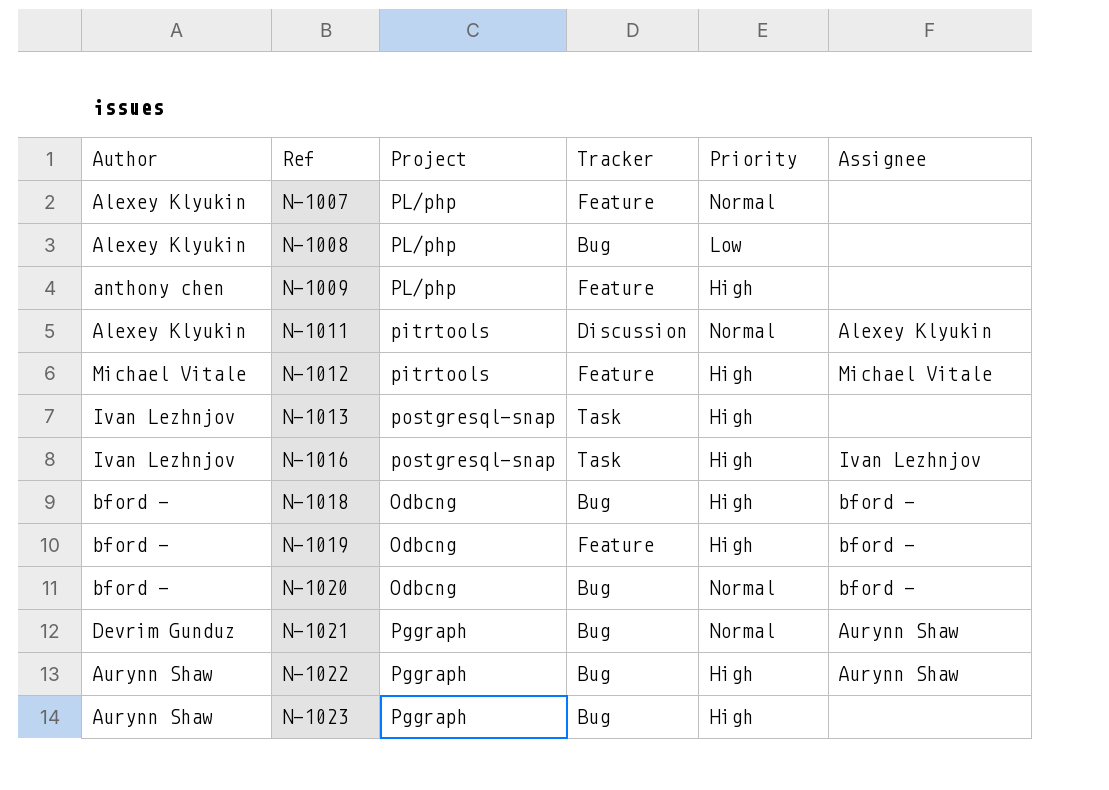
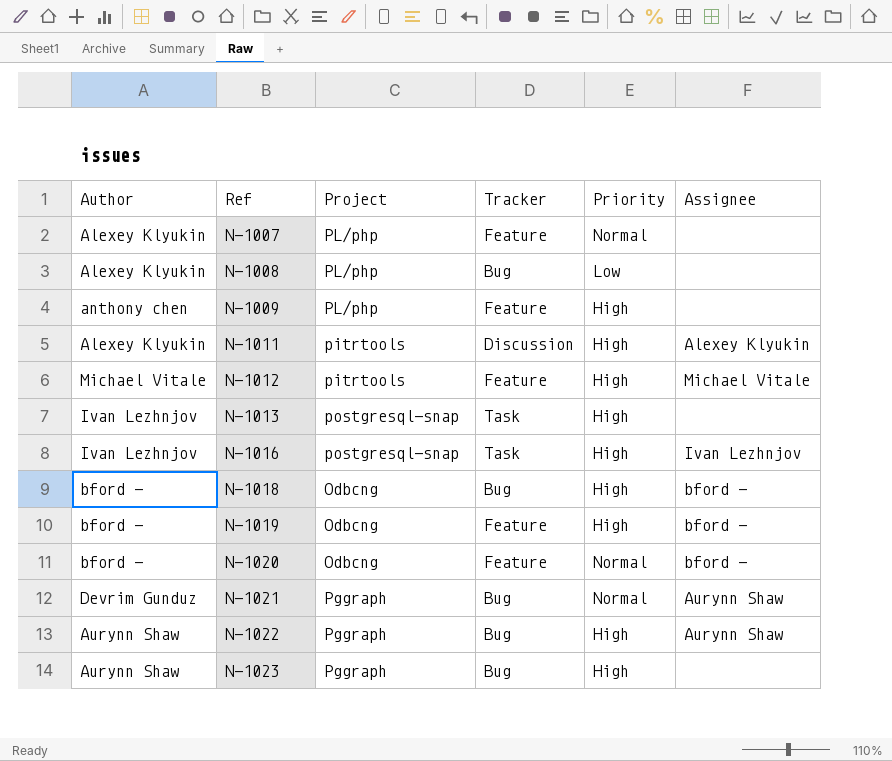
N-1011 | Priority: Normal -> High
N-1020 | Tracker: Bug -> Feature

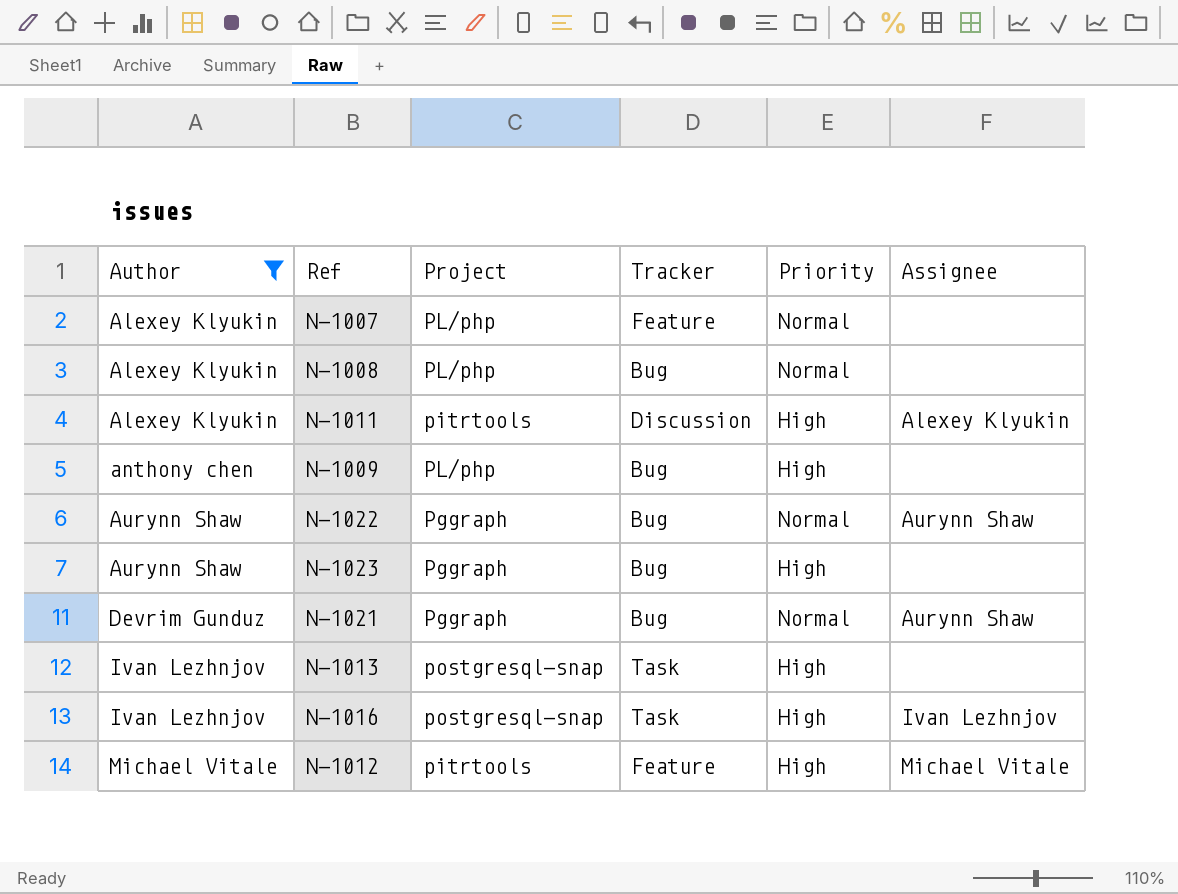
filter: none -> Author != bford -
row order: Ref ascending -> Author ascending
N-1008 | Priority: Low -> Normal
N-1009 | Tracker: Feature -> Bug
N-1022 | Priority: High -> Normal

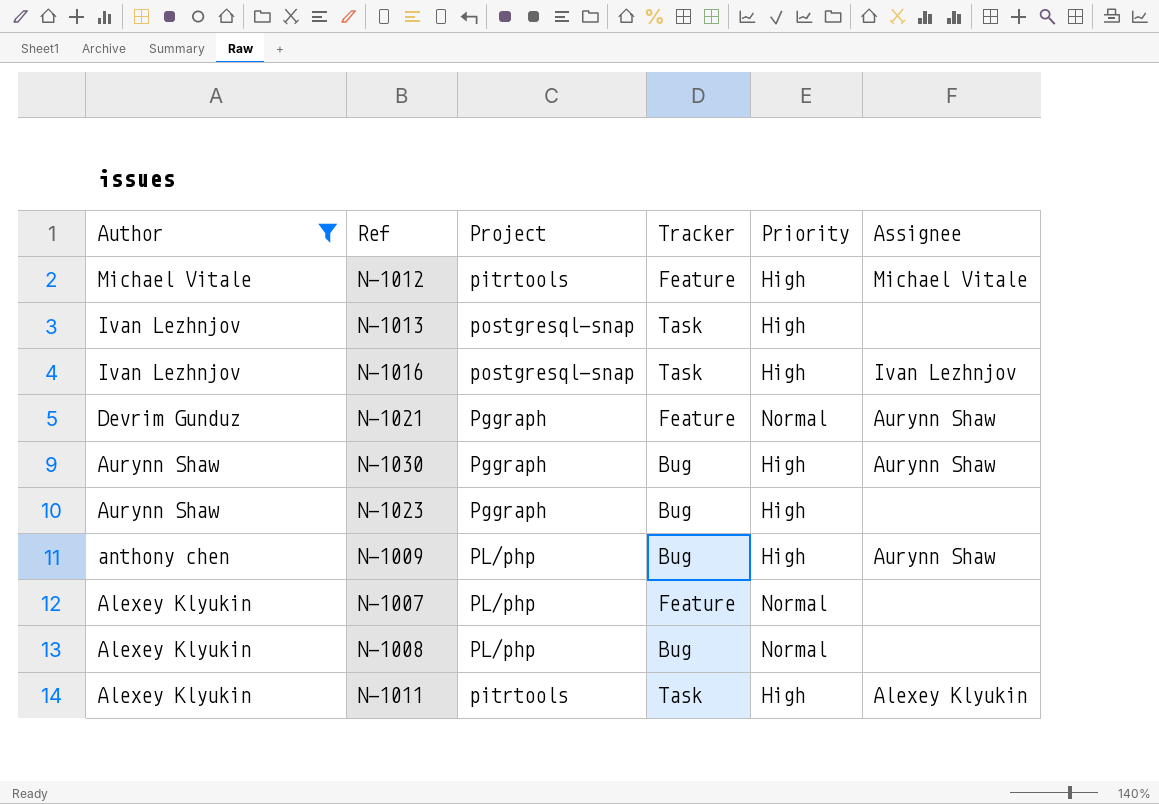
row order: Author ascending -> Author descending
row N-1022: Aurynn Shaw | Pggraph | Bug | Normal | Aurynn Shaw -> none
N-1021 | Tracker: Bug -> Feature
row N-1030: none -> Aurynn Shaw | Pggraph | Bug | High | Aurynn Shaw
N-1009 | Assignee: none -> Aurynn Shaw
N-1011 | Tracker: Discussion -> Task

